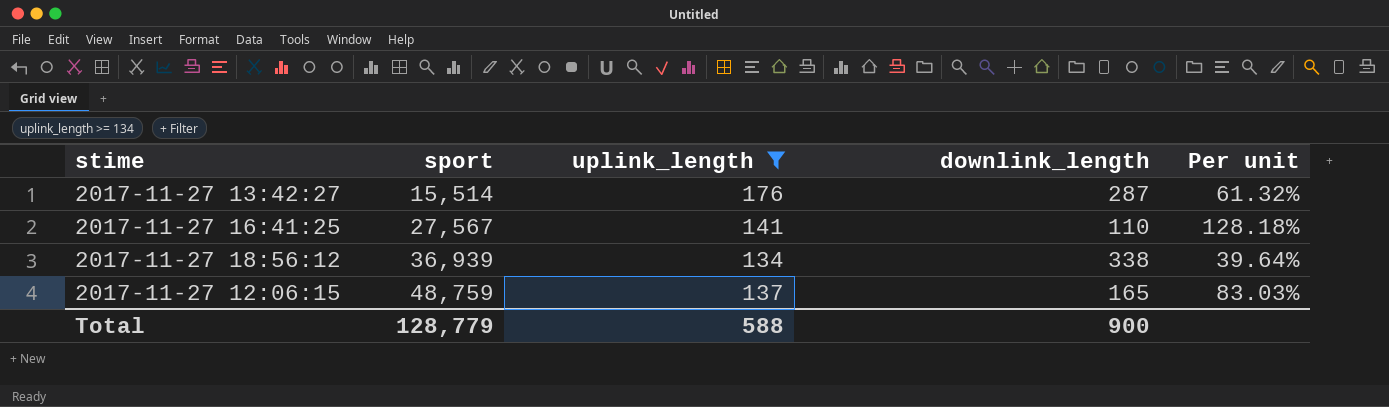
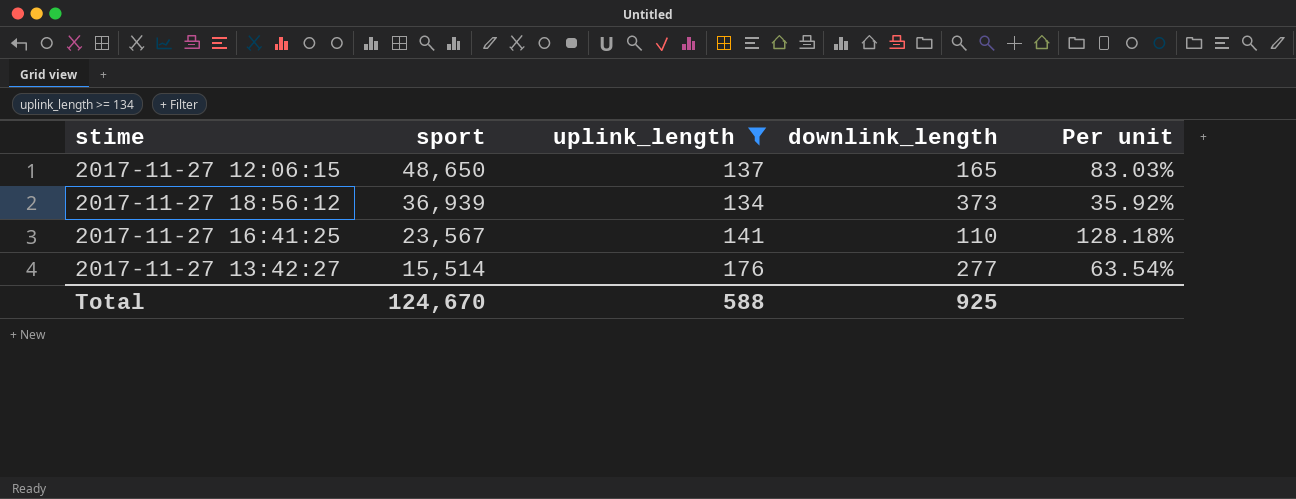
row order: sport ascending -> sport descending
2017-11-27 12:06:15 | sport: 48,759 -> 48,650
2017-11-27 18:56:12 | downlink_length: 338 -> 373
2017-11-27 18:56:12 | Per unit: 39.64% -> 35.92%
2017-11-27 16:41:25 | sport: 27,567 -> 23,567
2017-11-27 13:42:27 | downlink_length: 287 -> 277
2017-11-27 13:42:27 | Per unit: 61.32% -> 63.54%
Total | sport: 128,779 -> 124,670
Total | downlink_length: 900 -> 925

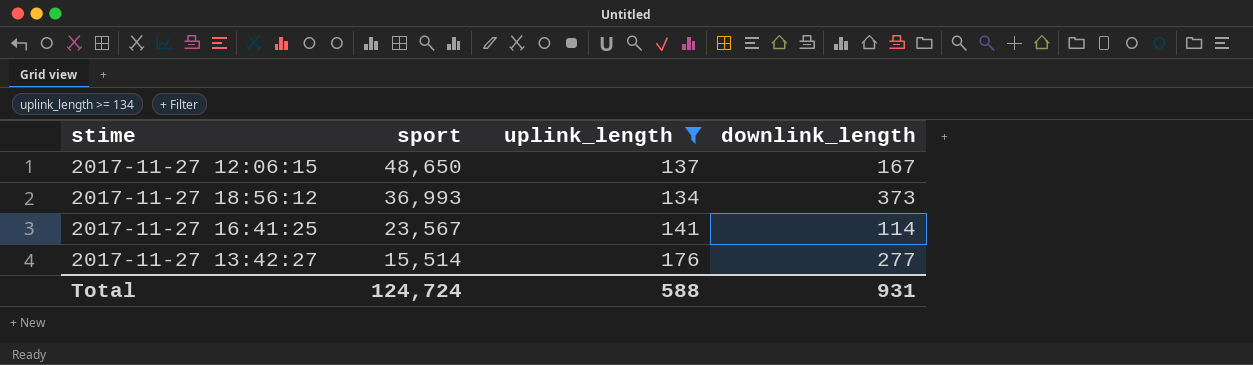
column Per unit | formula: [uplink_length] / [downlink_length] -> none
2017-11-27 12:06:15 | downlink_length: 165 -> 167
2017-11-27 18:56:12 | sport: 36,939 -> 36,993
2017-11-27 16:41:25 | downlink_length: 110 -> 114
Total | sport: 124,670 -> 124,724
Total | downlink_length: 925 -> 931

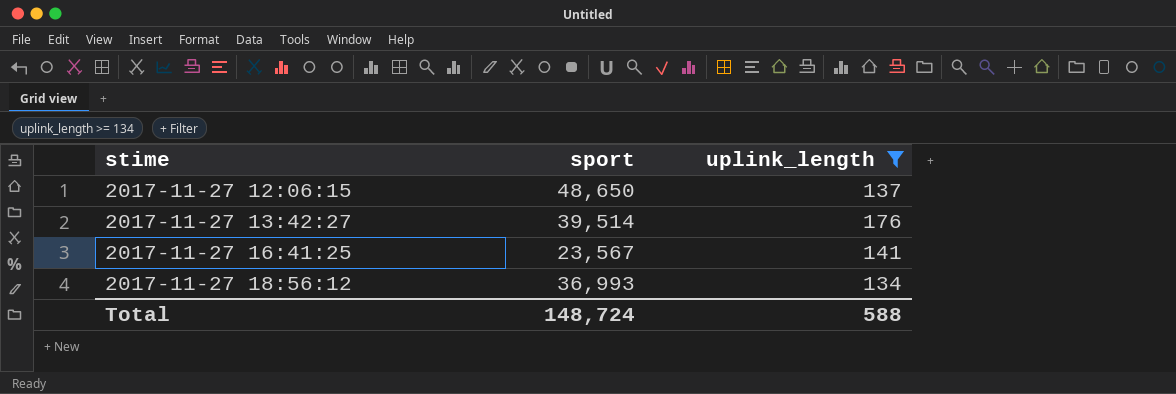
row order: sport descending -> stime ascending
column downlink_length | position: 4 -> none
2017-11-27 13:42:27 | sport: 15,514 -> 39,514
Total | sport: 124,724 -> 148,724

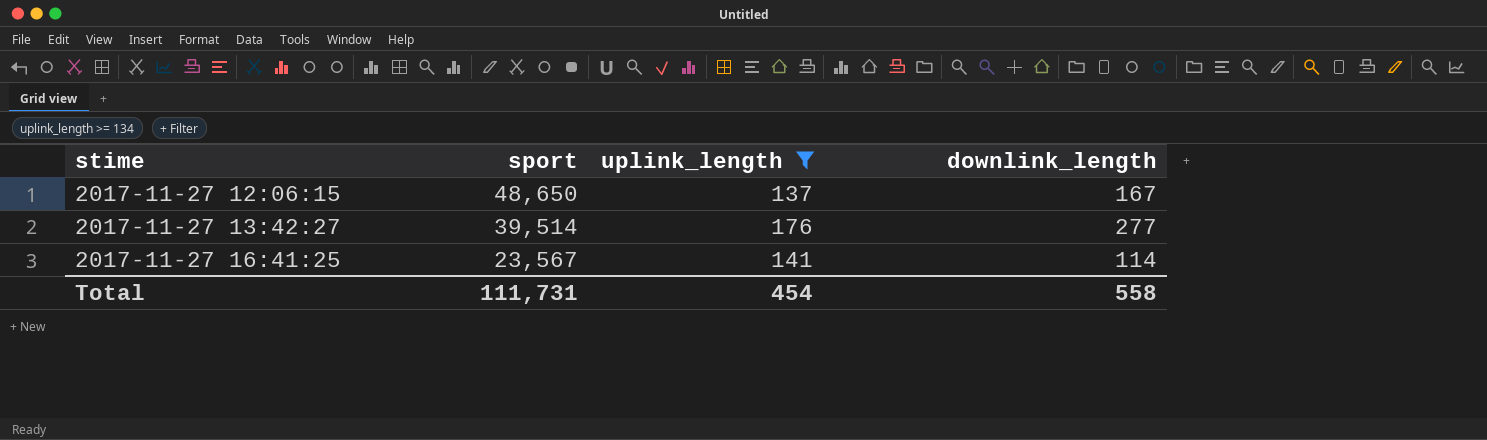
column downlink_length | position: none -> 4
row 2017-11-27 18:56:12: 36,993 | 134 -> none
Total | sport: 148,724 -> 111,731
Total | uplink_length: 588 -> 454

